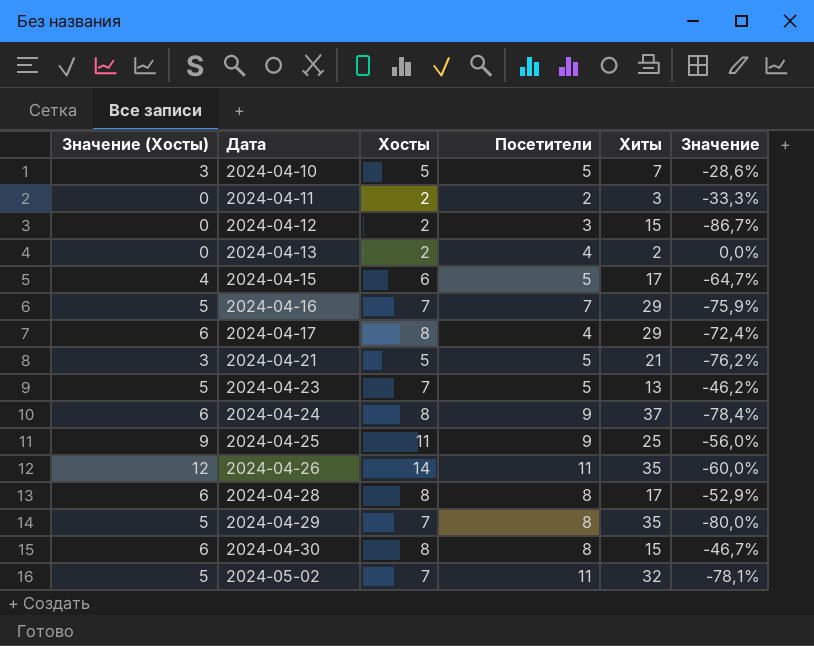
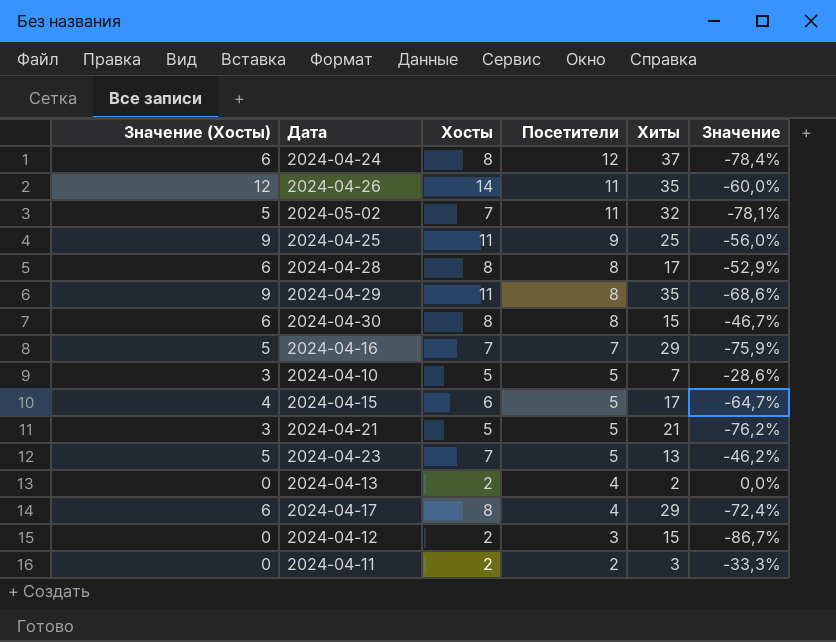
row order: Дата ascending -> Посетители descending
2024-04-24 | Посетители: 9 -> 12
2024-04-29 | Значение (Хосты): 5 -> 9
2024-04-29 | Хосты: 7 -> 11
2024-04-29 | Значение: -80,0% -> -68,6%

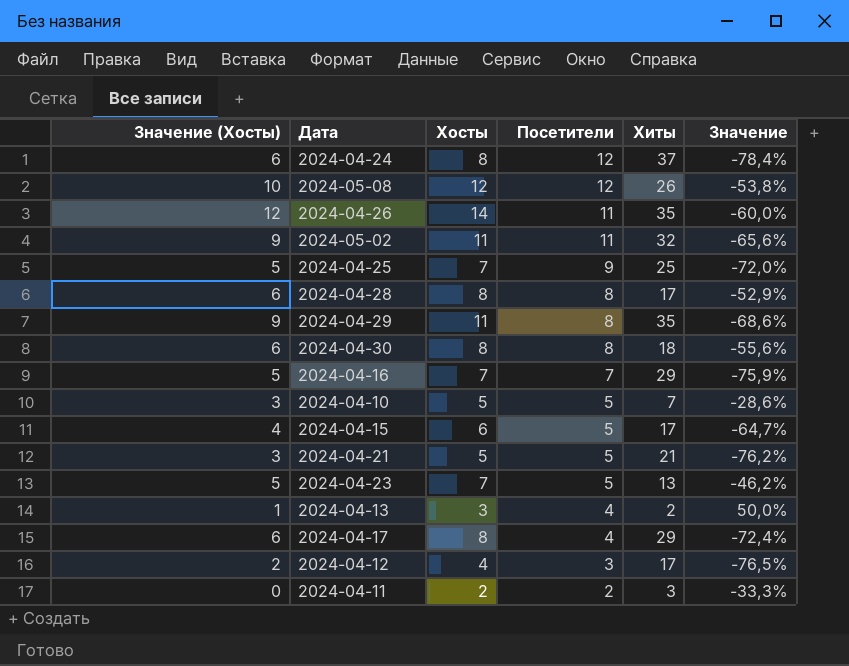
row 2024-05-08: none -> 10 | 12 | 12 | 26 | -53,8%
2024-05-02 | Значение (Хосты): 5 -> 9
2024-05-02 | Хосты: 7 -> 11
2024-05-02 | Значение: -78,1% -> -65,6%
2024-04-25 | Значение (Хосты): 9 -> 5
2024-04-25 | Хосты: 11 -> 7
2024-04-25 | Значение: -56,0% -> -72,0%
2024-04-30 | Хиты: 15 -> 18
2024-04-30 | Значение: -46,7% -> -55,6%
2024-04-13 | Значение (Хосты): 0 -> 1
2024-04-13 | Хосты: 2 -> 3
2024-04-13 | Значение: 0,0% -> 50,0%
2024-04-12 | Значение (Хосты): 0 -> 2
2024-04-12 | Хосты: 2 -> 4
2024-04-12 | Хиты: 15 -> 17
2024-04-12 | Значение: -86,7% -> -76,5%

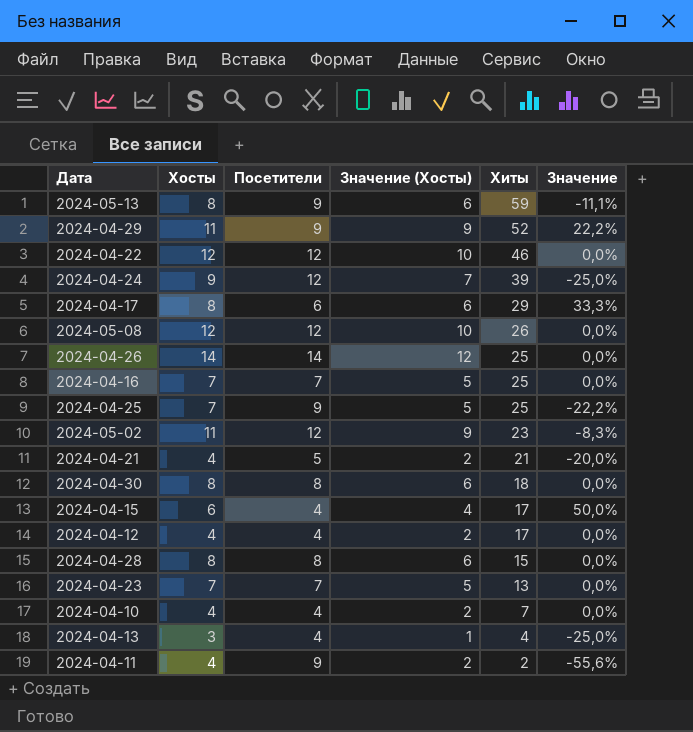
row order: Посетители descending -> Хиты descending
column Значение (Хосты) | position: 1 -> 4
column Значение | formula: ([Хосты] - [Хиты]) / [Хиты] -> ([Хосты] - [Посетители]) / [Посетители]
row 2024-05-13: none -> 8 | 9 | 6 | 59 | -11,1%
2024-04-29 | Посетители: 8 -> 9
2024-04-29 | Хиты: 35 -> 52
row 2024-04-22: none -> 12 | 12 | 10 | 46 | 0,0%
2024-04-24 | Хосты: 8 -> 9
2024-04-24 | Значение (Хосты): 6 -> 7
2024-04-24 | Хиты: 37 -> 39
2024-04-17 | Посетители: 4 -> 6
2024-04-26 | Посетители: 11 -> 14
2024-04-26 | Хиты: 35 -> 25
2024-04-16 | Хиты: 29 -> 25
2024-05-02 | Посетители: 11 -> 12
2024-05-02 | Хиты: 32 -> 23
2024-04-21 | Хосты: 5 -> 4
2024-04-21 | Значение (Хосты): 3 -> 2
2024-04-15 | Посетители: 5 -> 4
2024-04-12 | Посетители: 3 -> 4
2024-04-28 | Хиты: 17 -> 15
2024-04-23 | Посетители: 5 -> 7
2024-04-10 | Хосты: 5 -> 4
2024-04-10 | Посетители: 5 -> 4
2024-04-10 | Значение (Хосты): 3 -> 2
2024-04-13 | Хиты: 2 -> 4
2024-04-11 | Хосты: 2 -> 4
2024-04-11 | Посетители: 2 -> 9
2024-04-11 | Значение (Хосты): 0 -> 2
2024-04-11 | Хиты: 3 -> 2

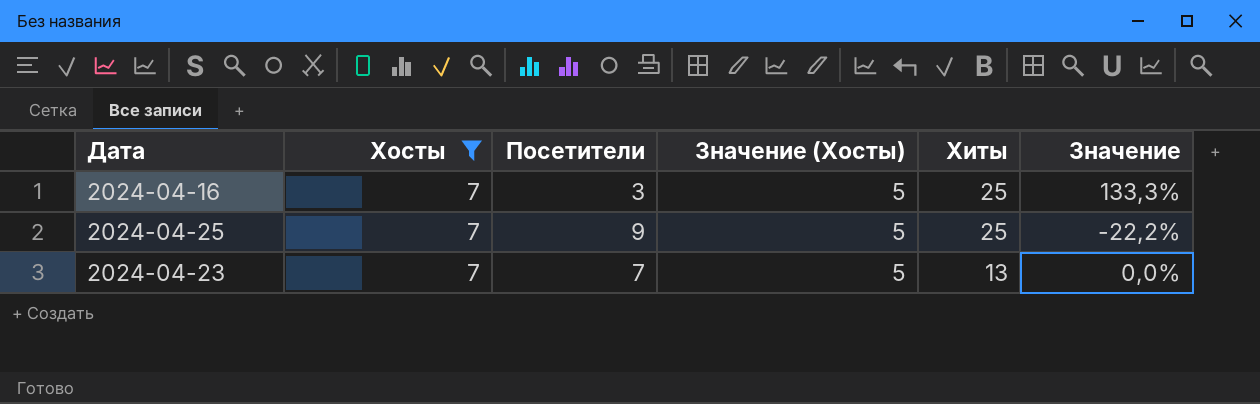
filter: none -> Хосты = 7
2024-04-16 | Посетители: 7 -> 3
2024-04-16 | Значение: 0,0% -> 133,3%

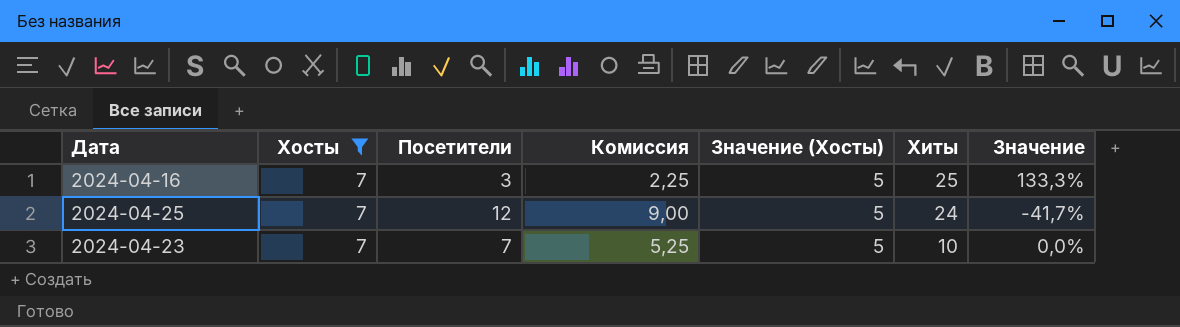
column Комиссия | formula: none -> [Посетители] * 0,75
2024-04-25 | Посетители: 9 -> 12
2024-04-25 | Хиты: 25 -> 24
2024-04-25 | Значение: -22,2% -> -41,7%
2024-04-23 | Хиты: 13 -> 10

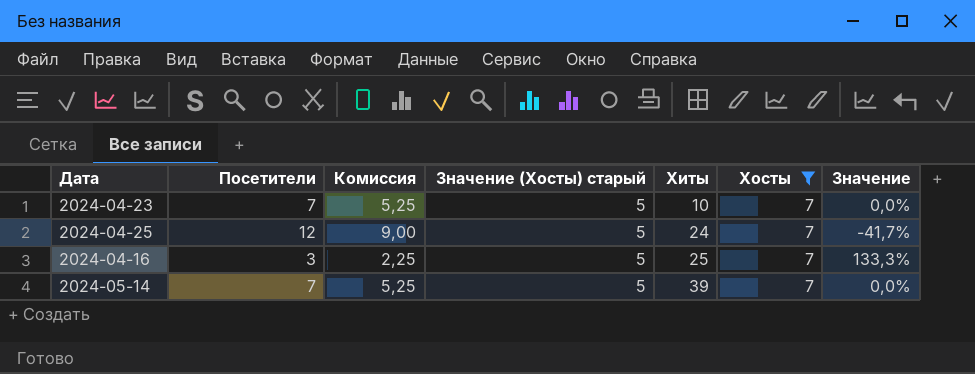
row order: Хиты descending -> Хиты ascending
column name: Значение (Хосты) -> Значение (Хосты) старый
column Хосты | position: 2 -> 6
row 2024-05-14: none -> 7 | 5,25 | 5 | 39 | 7 | 0,0%

